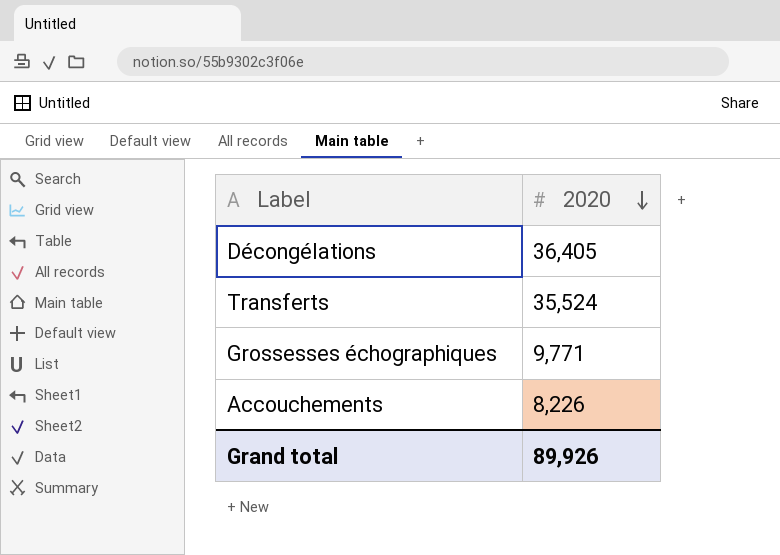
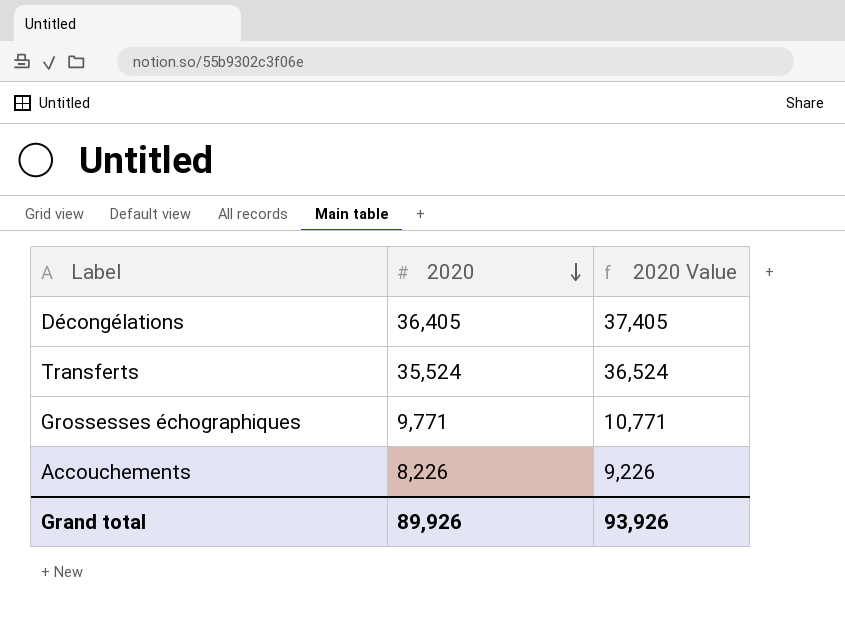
column 2020 Value | formula: none -> [2020] + 1000

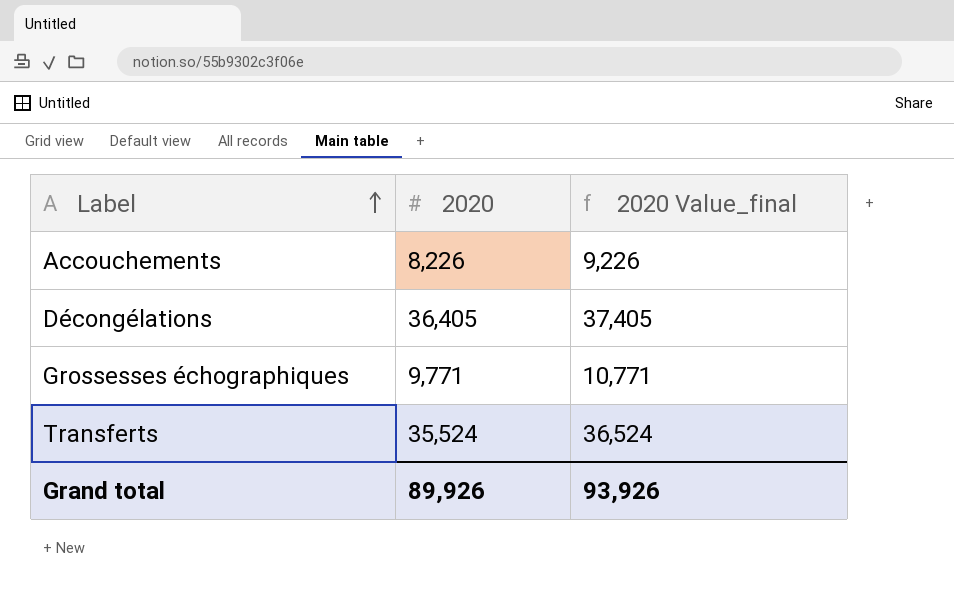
row order: 2020 descending -> Label ascending
column name: 2020 Value -> 2020 Value_final

